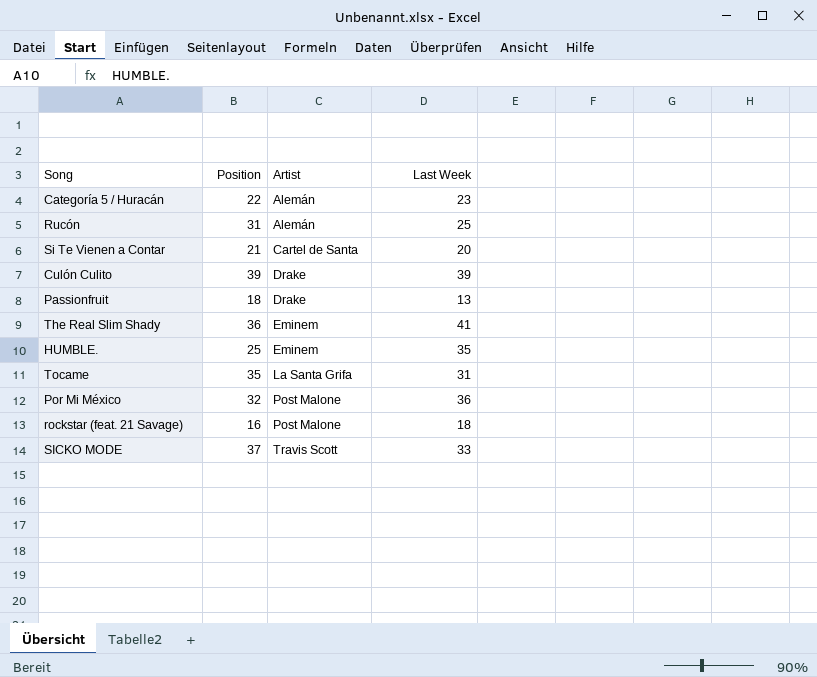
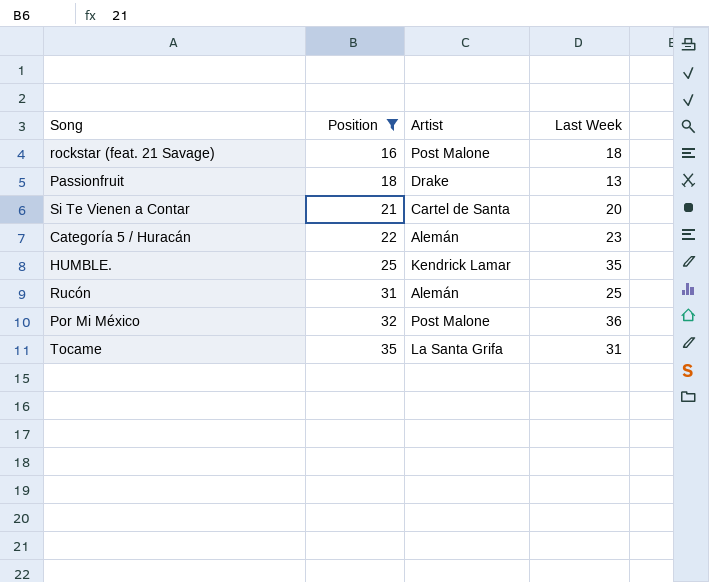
filter: none -> Position <= 35
row order: Artist ascending -> Position ascending
HUMBLE. | Artist: Eminem -> Kendrick Lamar

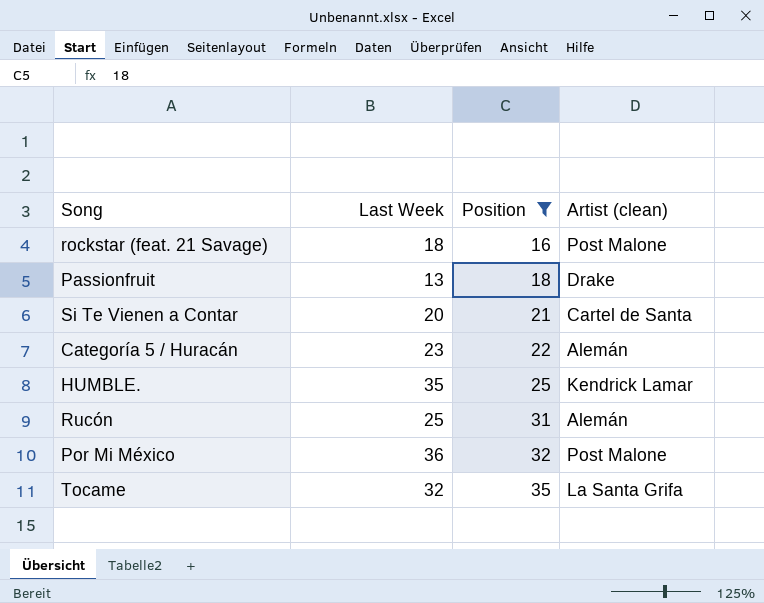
column Last Week | position: 4 -> 2
column name: Artist -> Artist (clean)
Tocame | Last Week: 31 -> 32

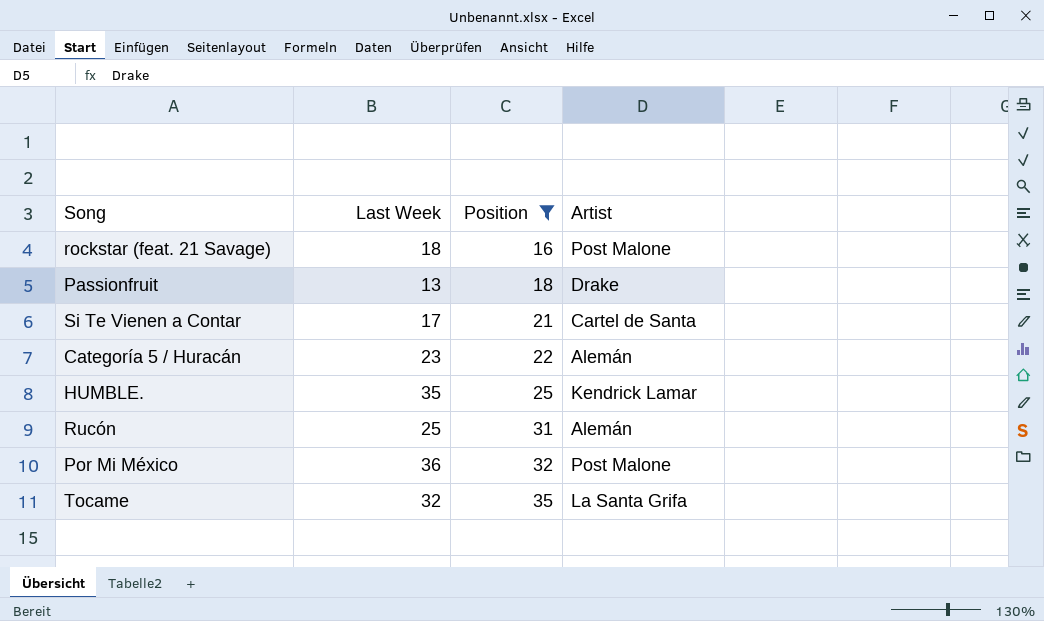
column name: Artist (clean) -> Artist
Si Te Vienen a Contar | Last Week: 20 -> 17

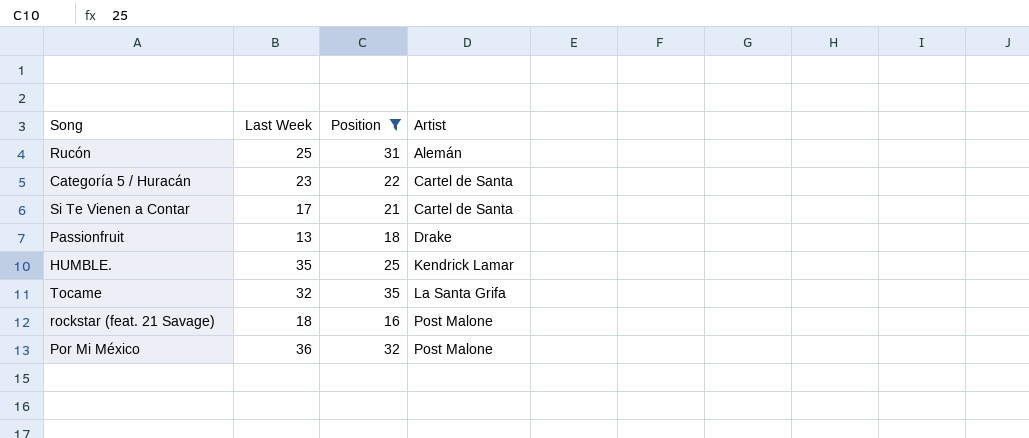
row order: Position ascending -> Artist ascending
Categoría 5 / Huracán | Artist: Alemán -> Cartel de Santa

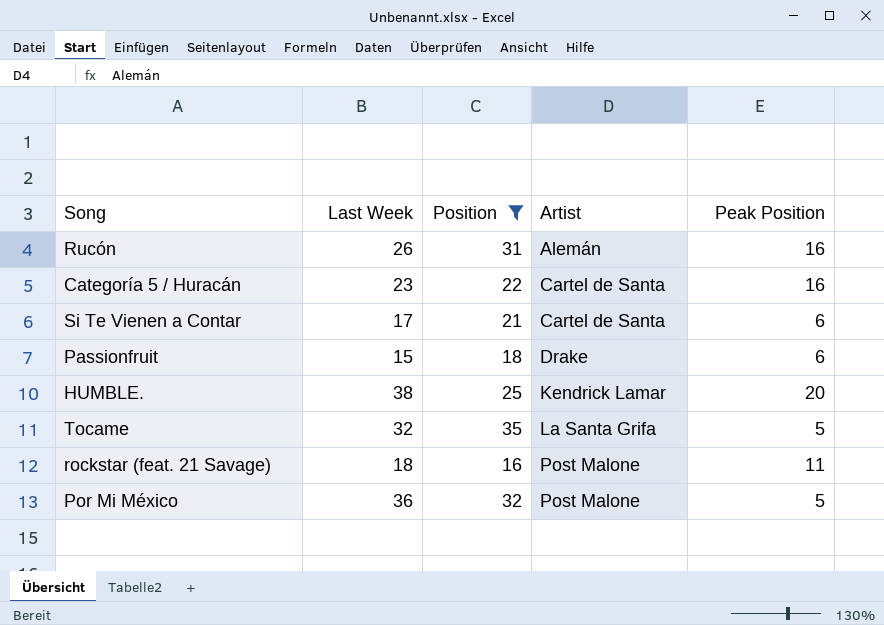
column Peak Position | position: none -> 5
Rucón | Last Week: 25 -> 26
Passionfruit | Last Week: 13 -> 15
HUMBLE. | Last Week: 35 -> 38

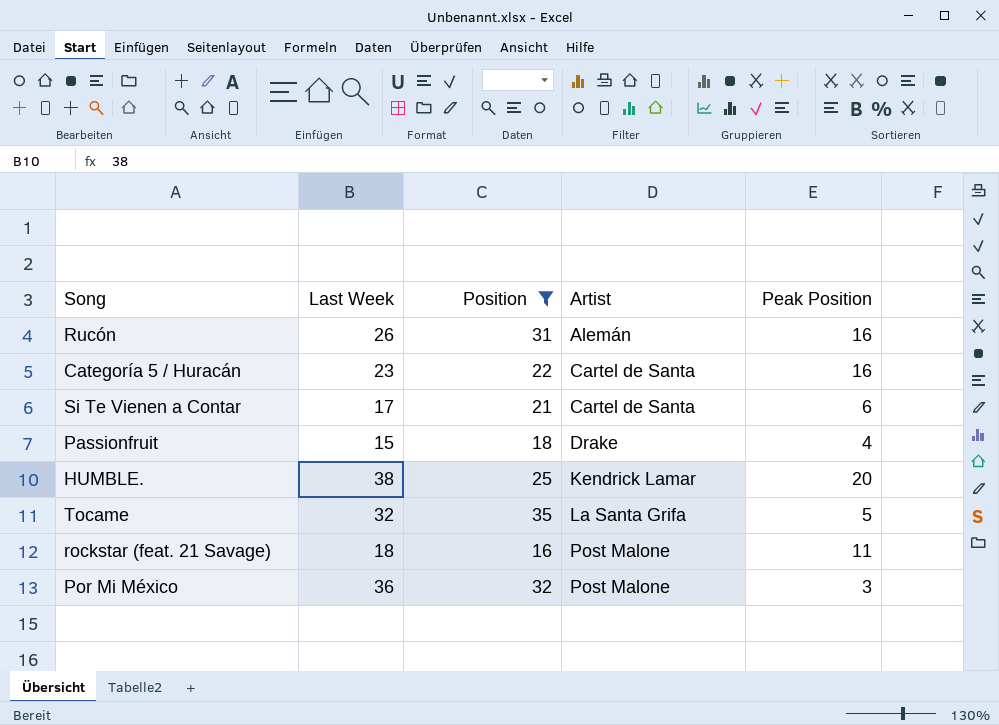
Passionfruit | Peak Position: 6 -> 4
Por Mi México | Peak Position: 5 -> 3

